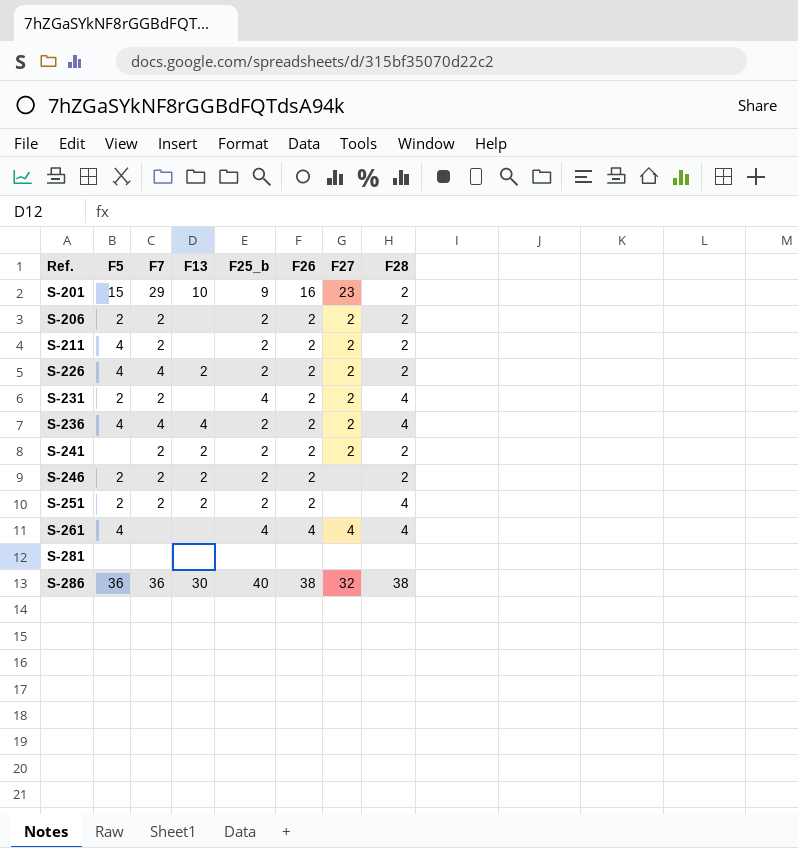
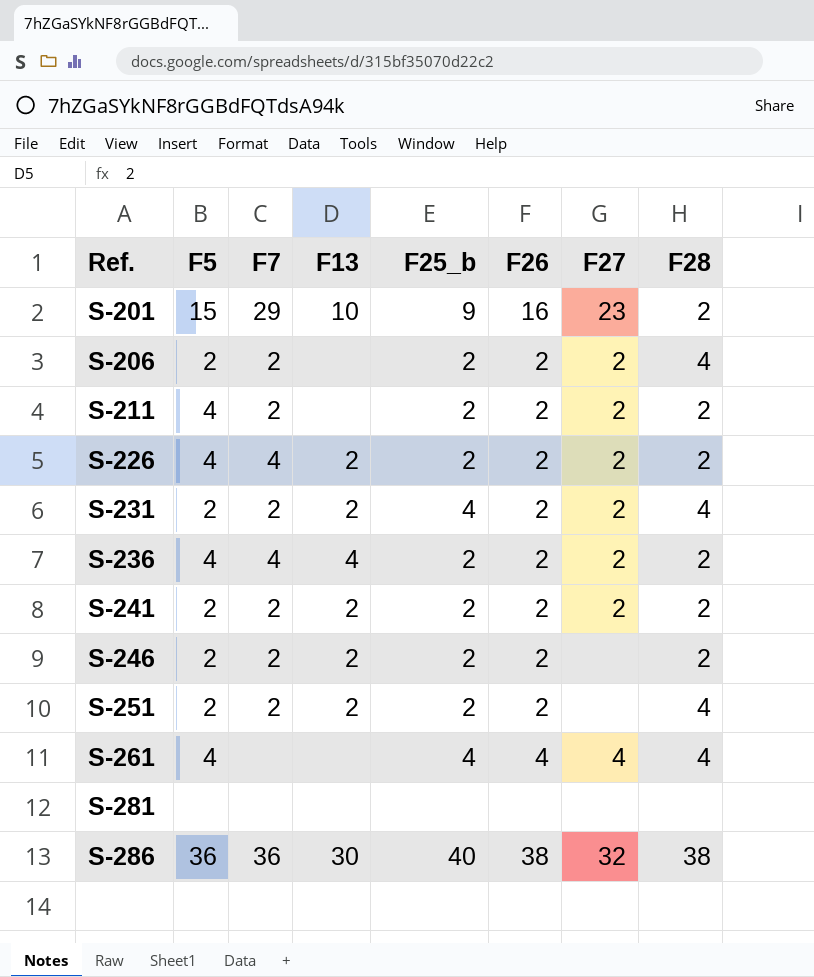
S-206 | F28: 2 -> 4
S-231 | F13: none -> 2
S-236 | F28: 4 -> 2
S-241 | F5: none -> 2

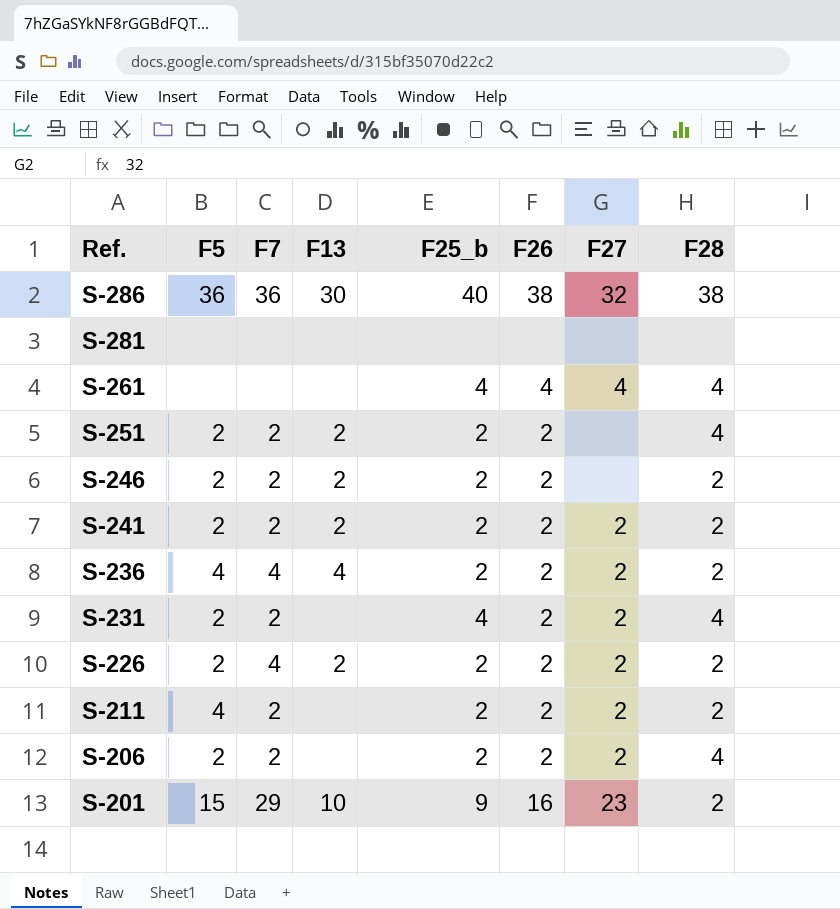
row order: Ref. ascending -> Ref. descending
S-261 | F5: 4 -> none
S-231 | F13: 2 -> none
S-226 | F5: 4 -> 2

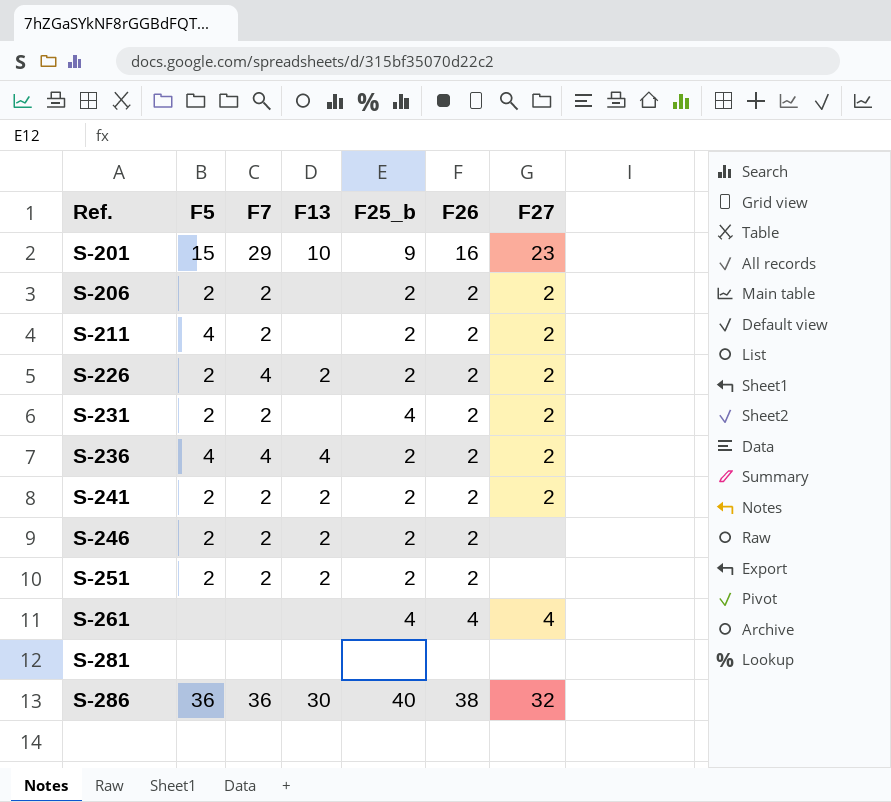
row order: Ref. descending -> Ref. ascending
column F28 | position: 8 -> none

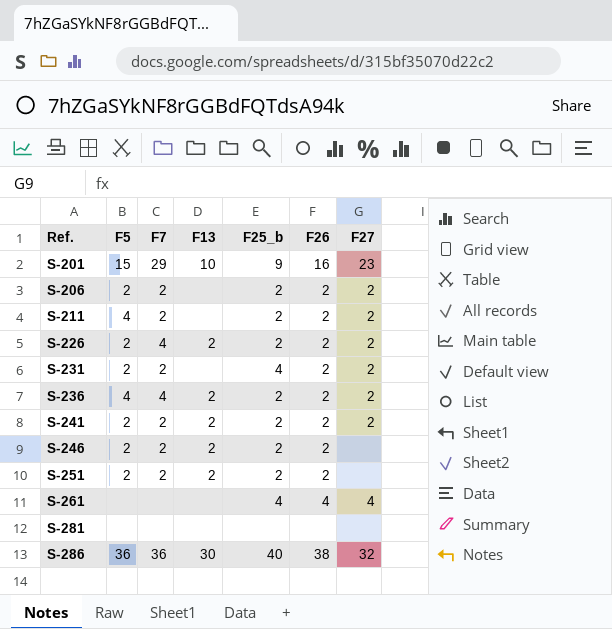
S-236 | F13: 4 -> 2

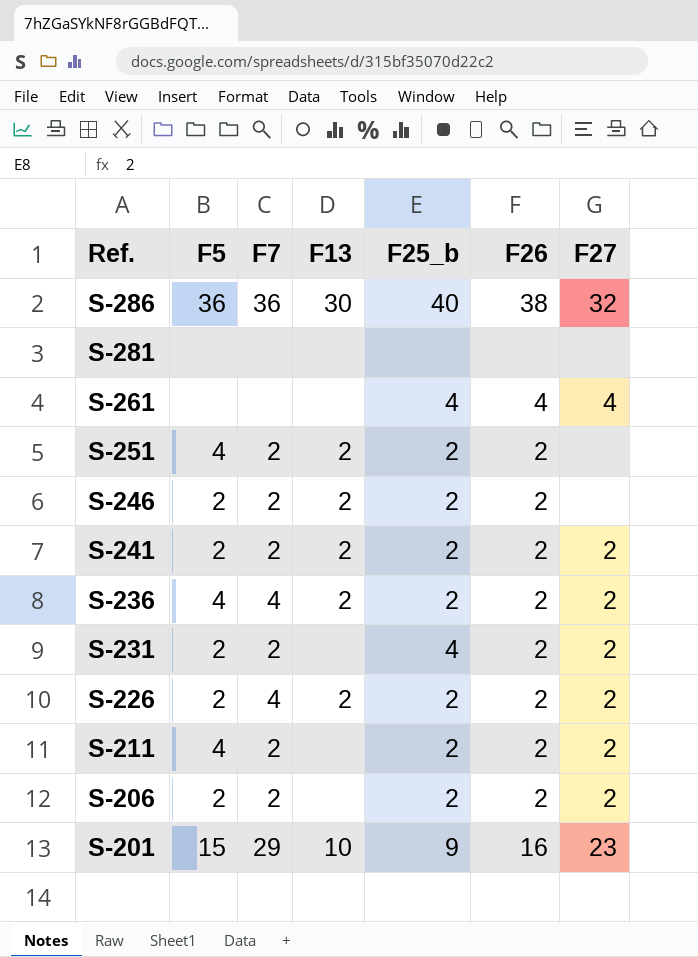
row order: Ref. ascending -> Ref. descending
S-251 | F5: 2 -> 4

